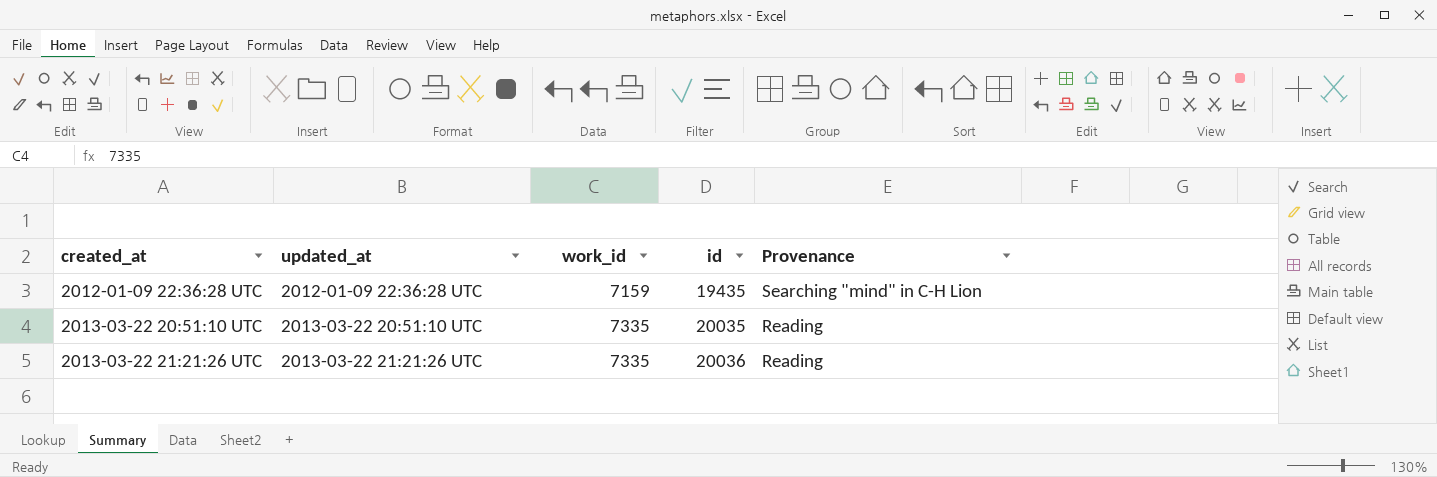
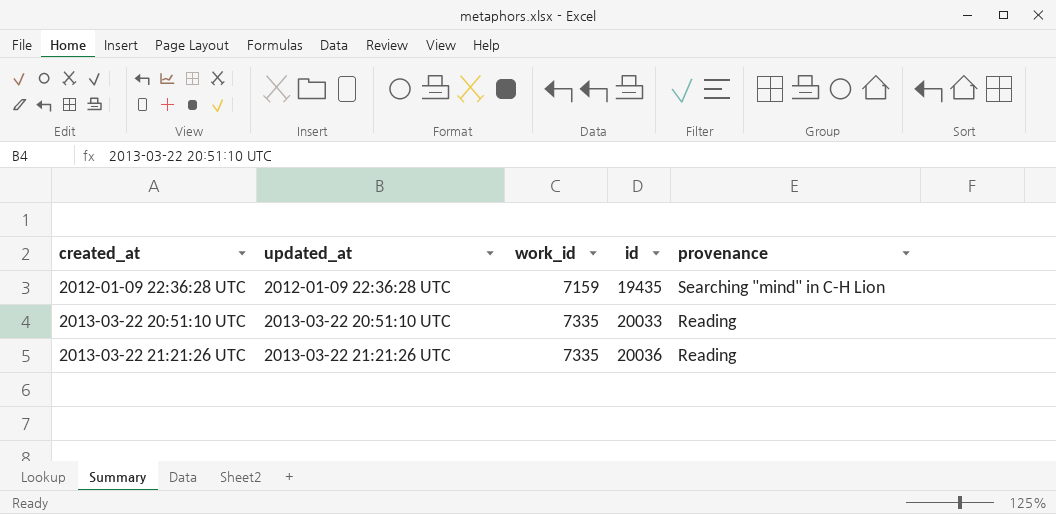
column name: Provenance -> provenance
2013-03-22 20:51:10 UTC | id: 20035 -> 20033

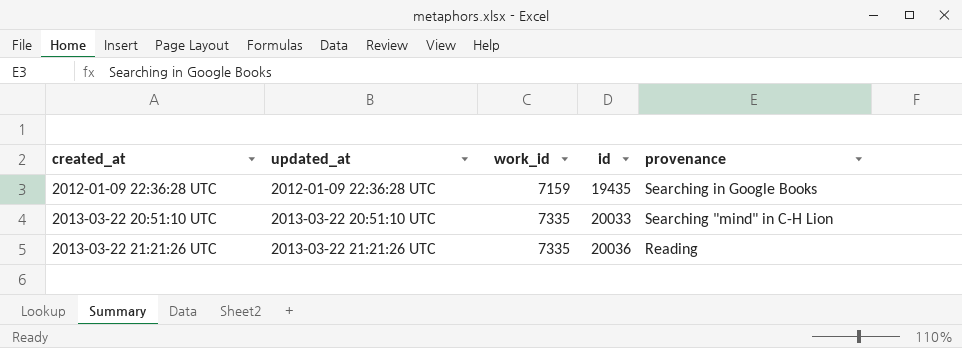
2012-01-09 22:36:28 UTC | provenance: Searching "mind" in C-H Lion -> Searching in Google Books
2013-03-22 20:51:10 UTC | provenance: Reading -> Searching "mind" in C-H Lion

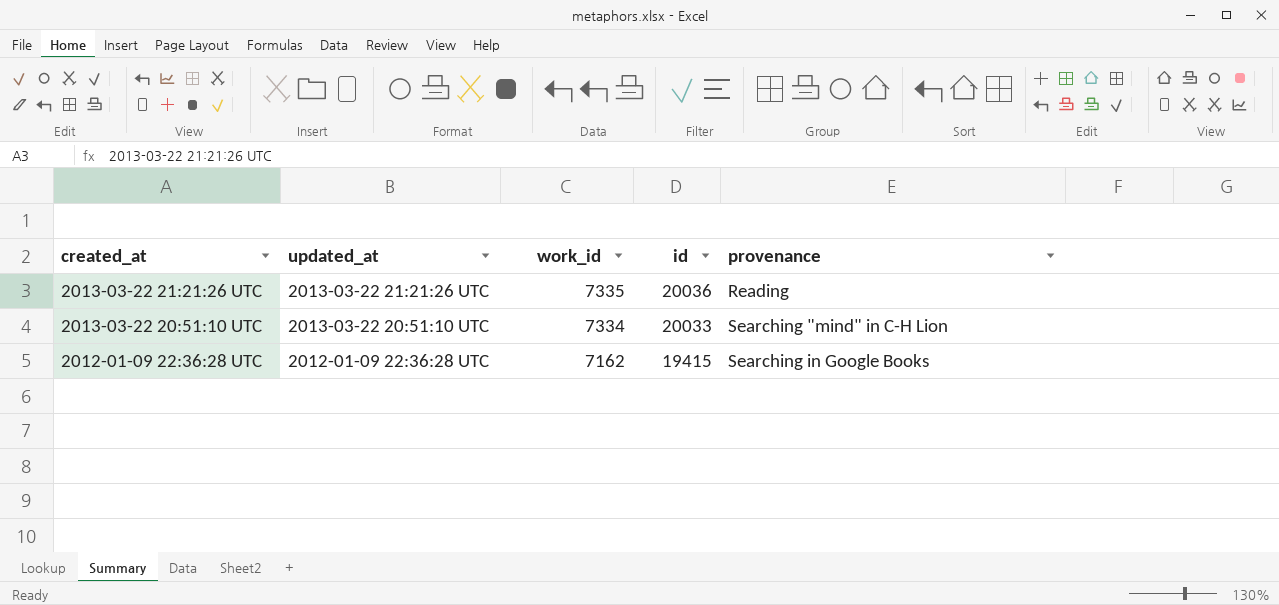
row order: created_at ascending -> created_at descending
2013-03-22 20:51:10 UTC | work_id: 7335 -> 7334
2012-01-09 22:36:28 UTC | work_id: 7159 -> 7162
2012-01-09 22:36:28 UTC | id: 19435 -> 19415

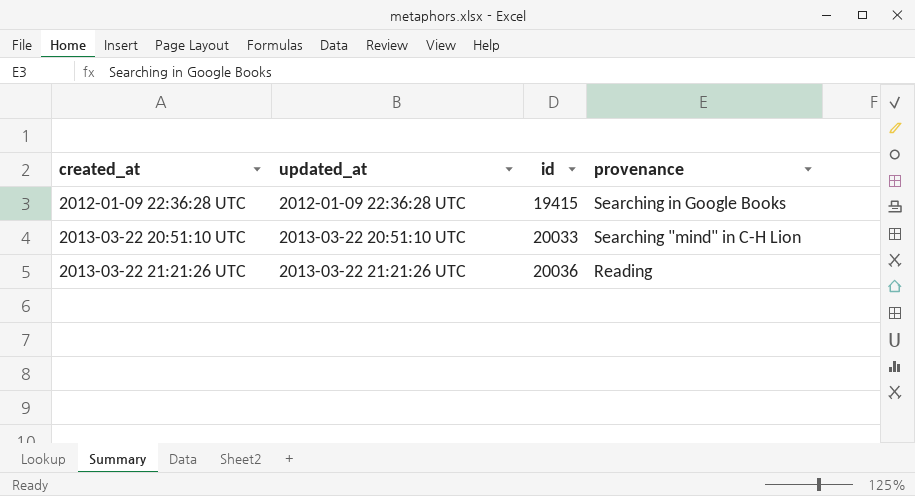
row order: created_at descending -> created_at ascending
column work_id | position: 3 -> none

